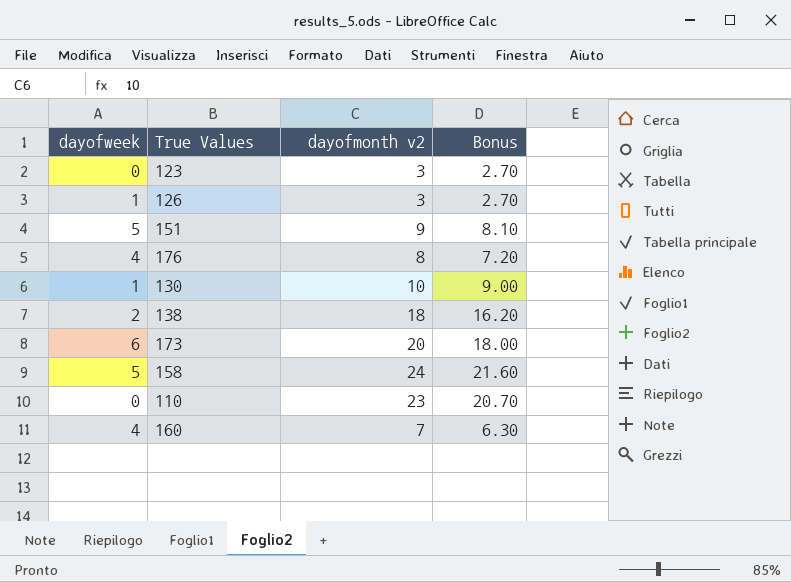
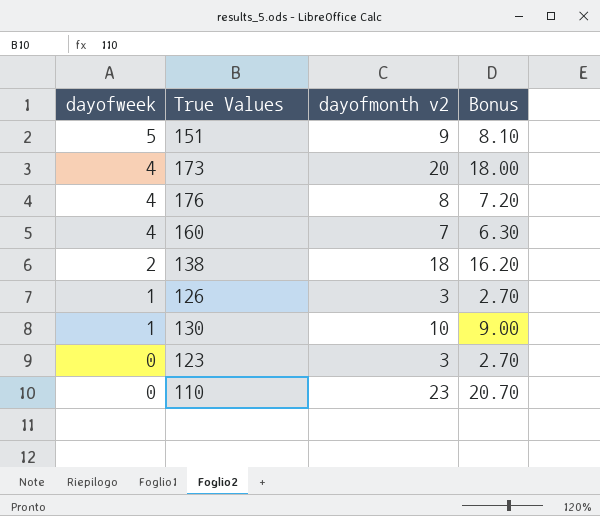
row order: none -> dayofweek descending
row 158: 5 | 24 | 21.60 -> none
173 | dayofweek: 6 -> 4

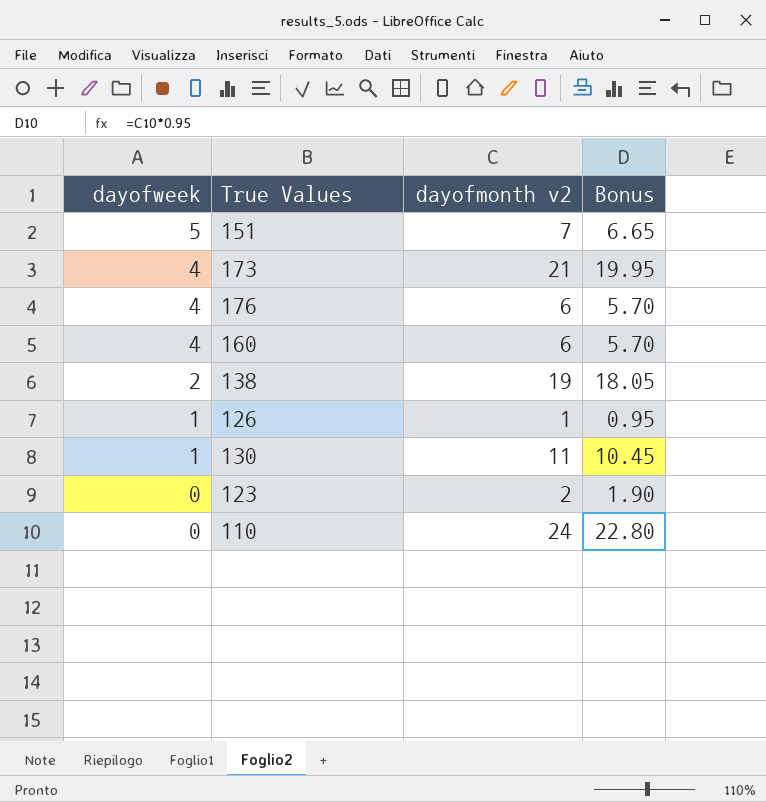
column Bonus | formula: [dayofmonth v2] * 0.9 -> [dayofmonth v2] * 0.95
151 | dayofmonth v2: 9 -> 7
173 | dayofmonth v2: 20 -> 21
176 | dayofmonth v2: 8 -> 6
160 | dayofmonth v2: 7 -> 6
138 | dayofmonth v2: 18 -> 19
126 | dayofmonth v2: 3 -> 1
130 | dayofmonth v2: 10 -> 11
123 | dayofmonth v2: 3 -> 2
110 | dayofmonth v2: 23 -> 24

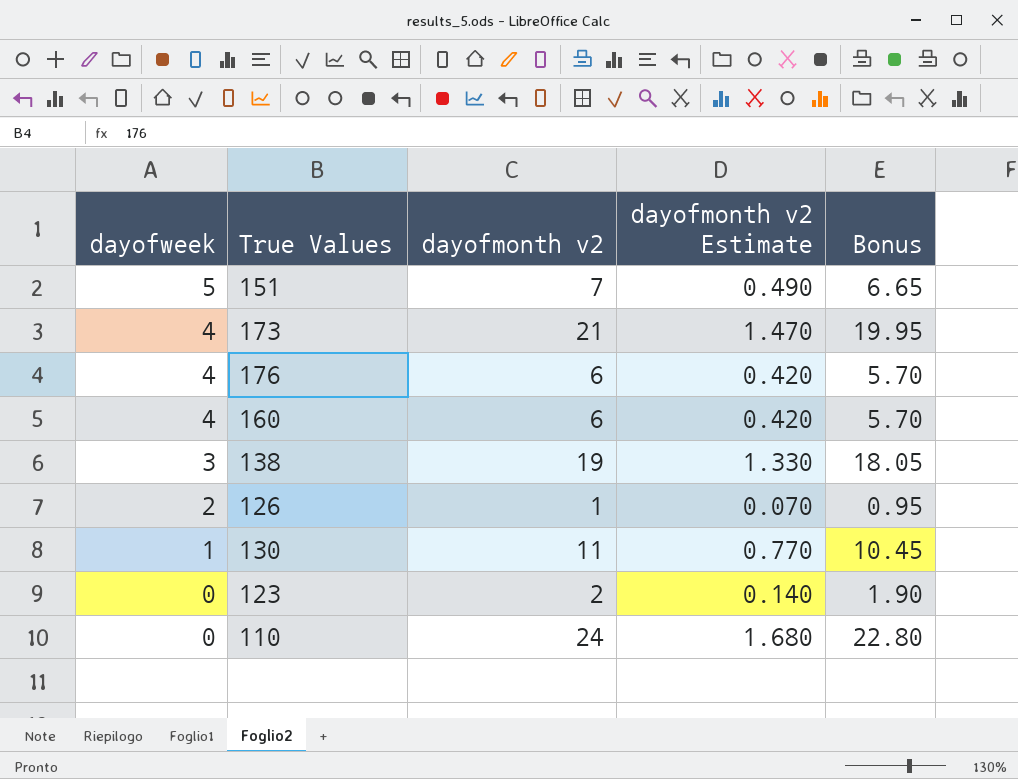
column dayofmonth v2 Estimate | formula: none -> [dayofmonth v2] * 0.07
138 | dayofweek: 2 -> 3
126 | dayofweek: 1 -> 2

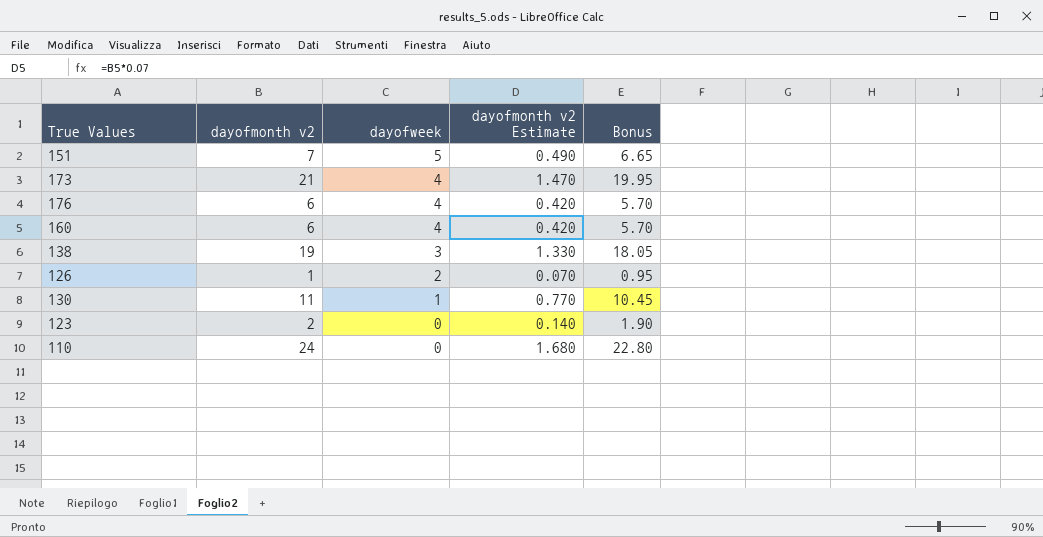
column dayofweek | position: 1 -> 3

